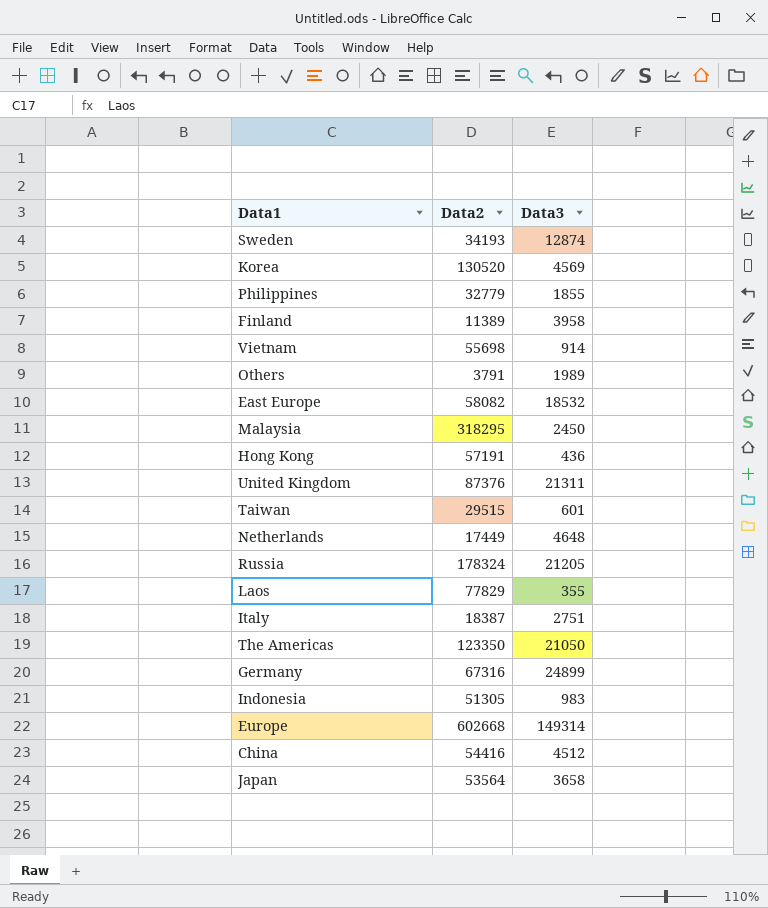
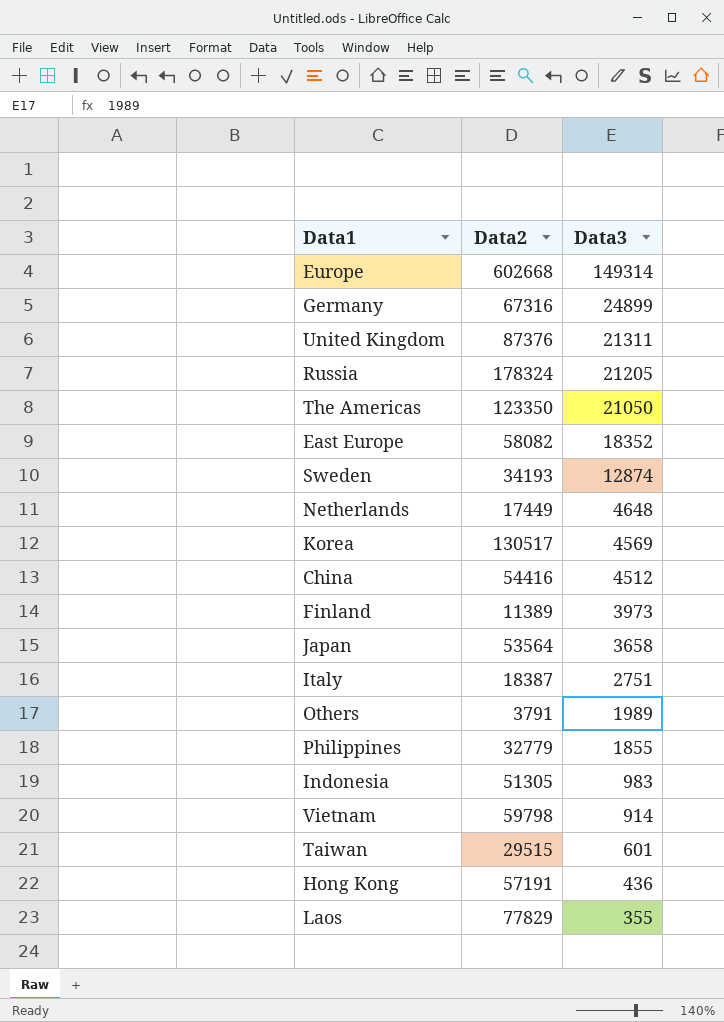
row order: none -> Data3 descending
row Malaysia: 318295 | 2450 -> none
East Europe | Data3: 18532 -> 18352
Korea | Data2: 130520 -> 130517
Finland | Data3: 3958 -> 3973
Vietnam | Data2: 55698 -> 59798

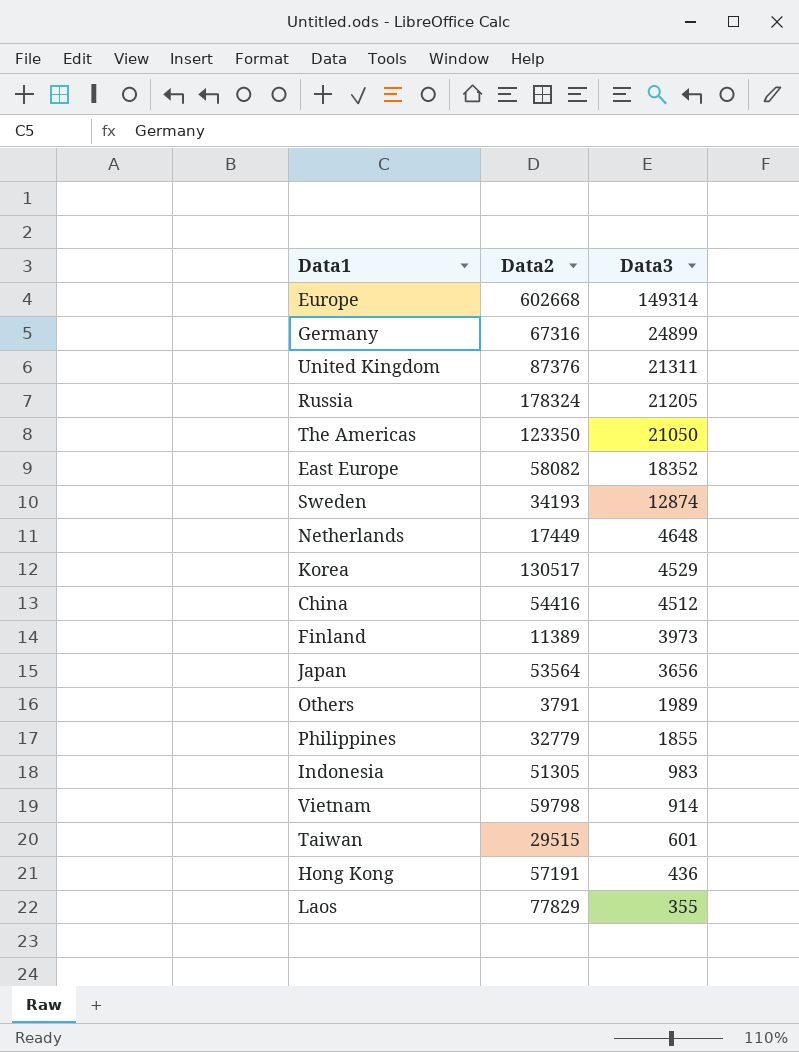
row Italy: 18387 | 2751 -> none
Korea | Data3: 4569 -> 4529
Japan | Data3: 3658 -> 3656

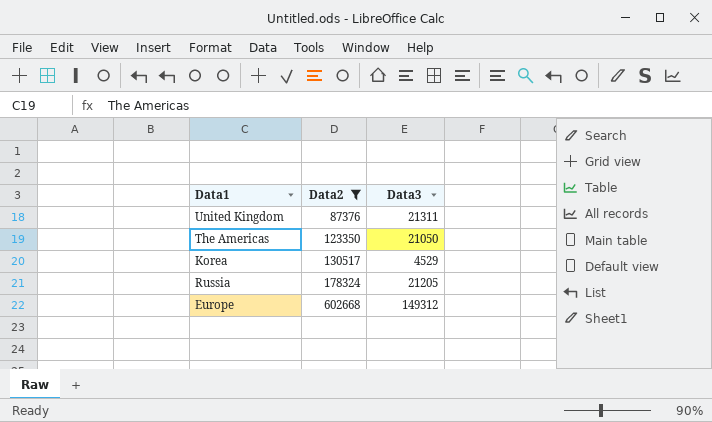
filter: none -> Data2 >= 87376
row order: Data3 descending -> Data2 ascending
Europe | Data3: 149314 -> 149312

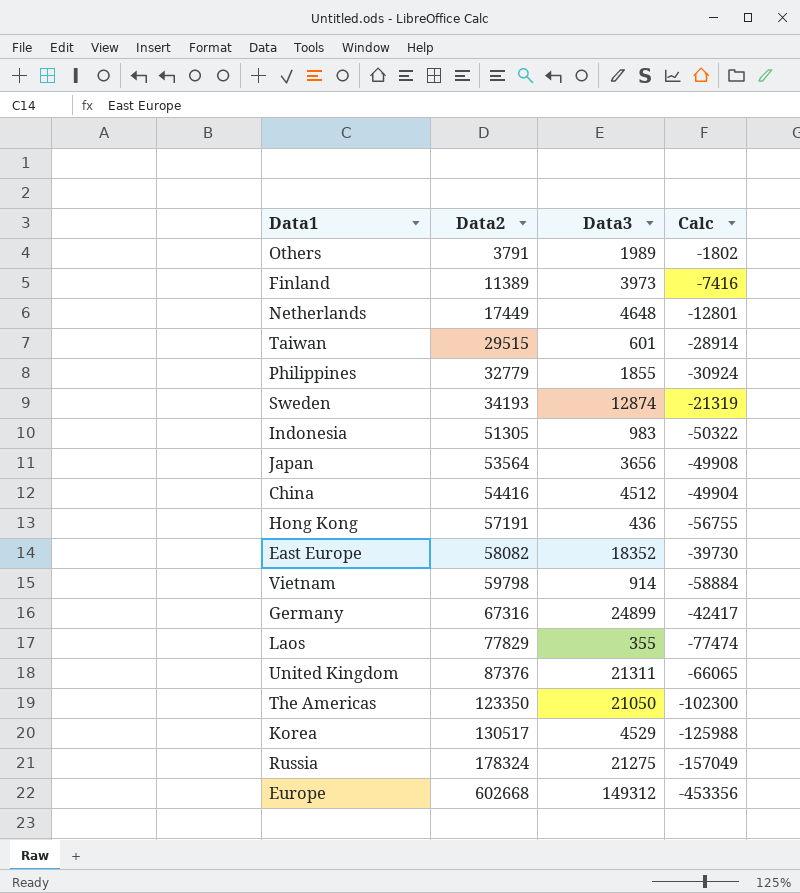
filter: Data2 >= 87376 -> none
column Calc | formula: none -> [Data3] - [Data2]
Russia | Data3: 21205 -> 21275

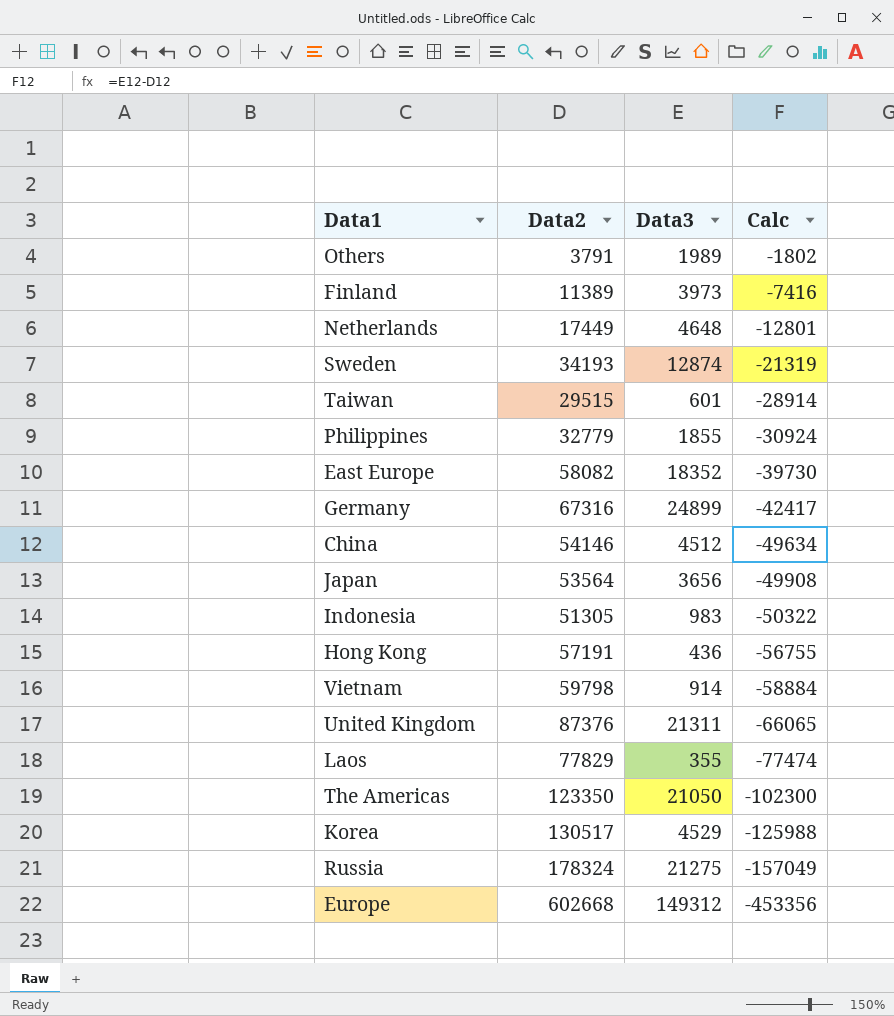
row order: Data2 ascending -> Calc descending
China | Data2: 54416 -> 54146
China | Calc: -49904 -> -49634

